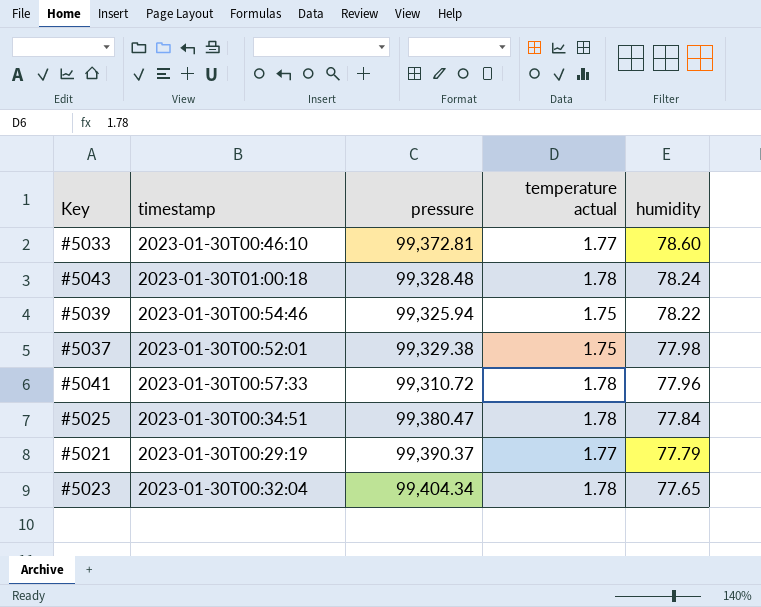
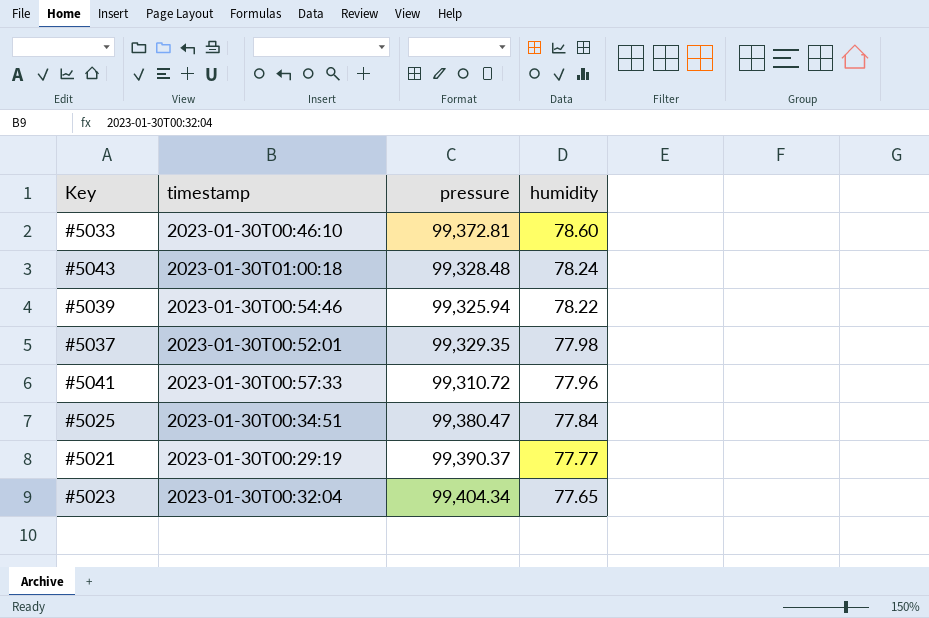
column temperature actual | position: 4 -> none
#5037 | pressure: 99,329.38 -> 99,329.35
#5021 | humidity: 77.79 -> 77.77

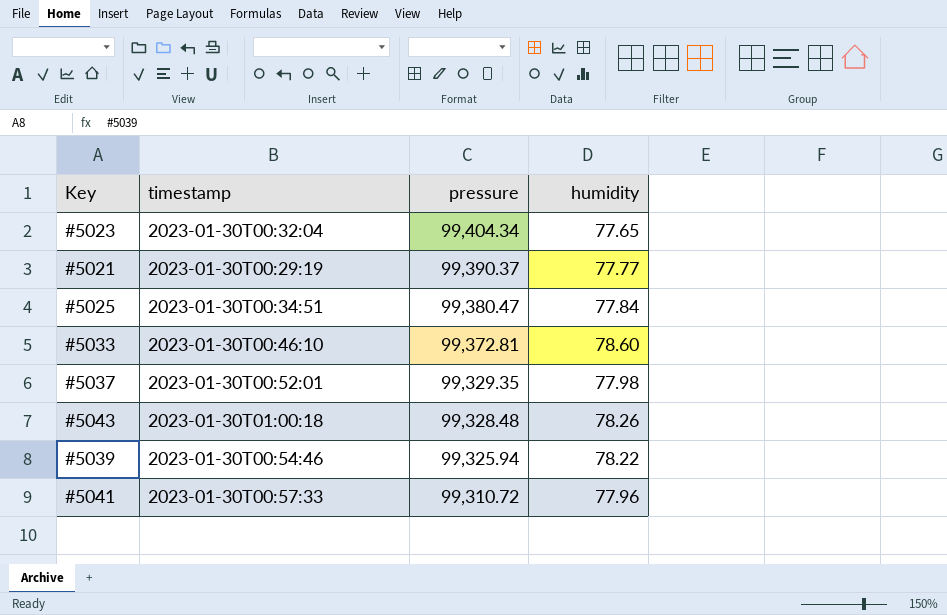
row order: humidity descending -> pressure descending
#5043 | humidity: 78.24 -> 78.26

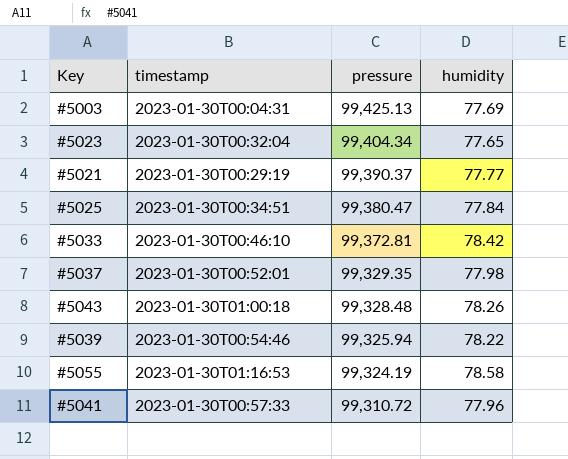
row #5003: none -> 2023-01-30T00:04:31 | 99,425.13 | 77.69
#5033 | humidity: 78.60 -> 78.42
row #5055: none -> 2023-01-30T01:16:53 | 99,324.19 | 78.58

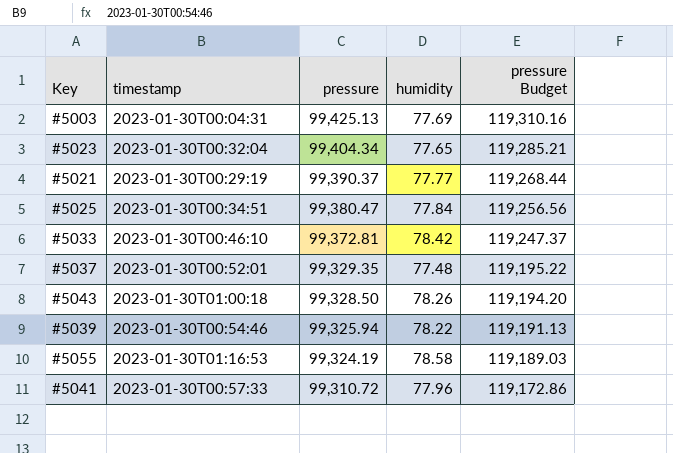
column pressure Budget | formula: none -> [pressure] * 1.2
#5037 | humidity: 77.98 -> 77.48
#5043 | pressure: 99,328.48 -> 99,328.50

